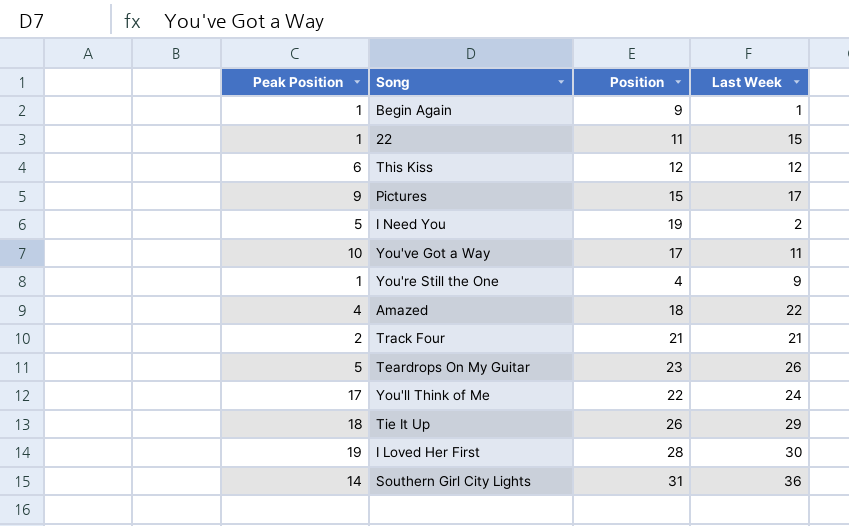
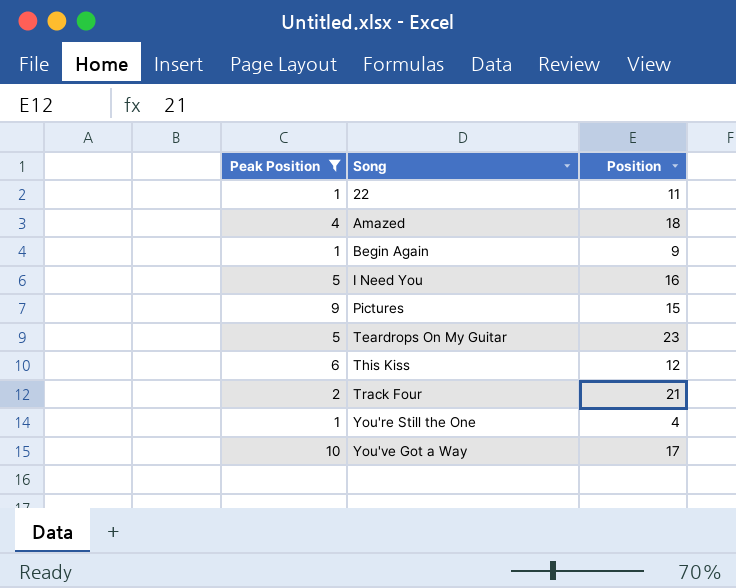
filter: none -> Peak Position <= 10
row order: none -> Song ascending
column Last Week | position: 4 -> none
I Need You | Position: 19 -> 16

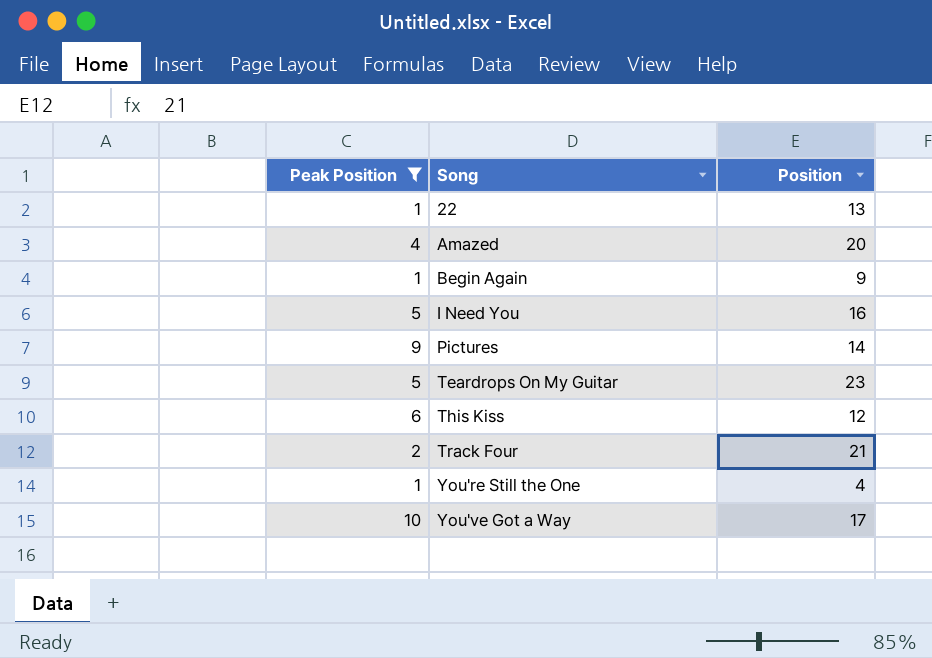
22 | Position: 11 -> 13
Amazed | Position: 18 -> 20
Pictures | Position: 15 -> 14

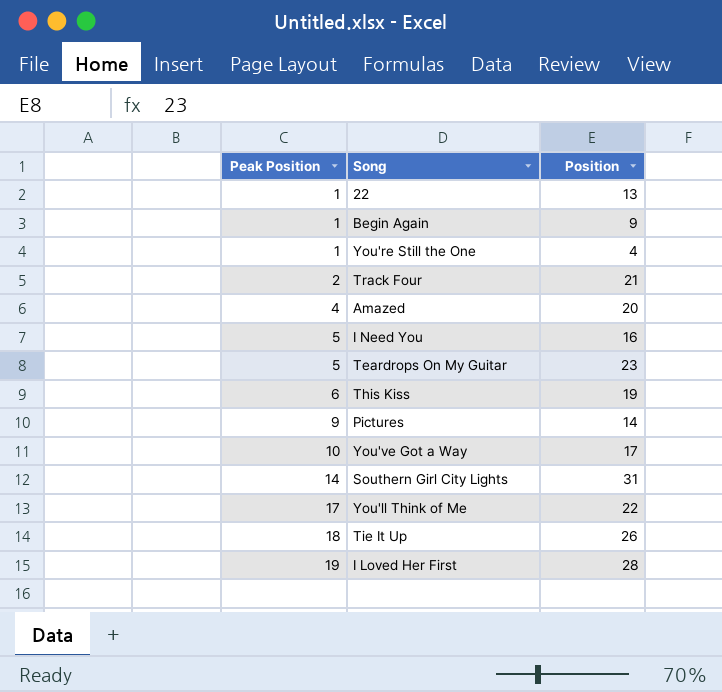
filter: Peak Position <= 10 -> none
row order: Song ascending -> Peak Position ascending
This Kiss | Position: 12 -> 19

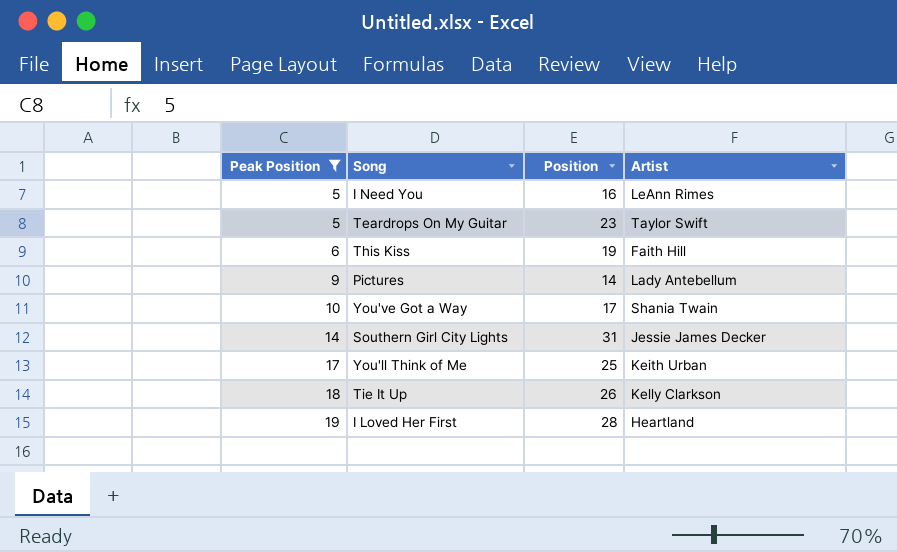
filter: none -> Peak Position >= 5
column Artist | position: none -> 4
You'll Think of Me | Position: 22 -> 25

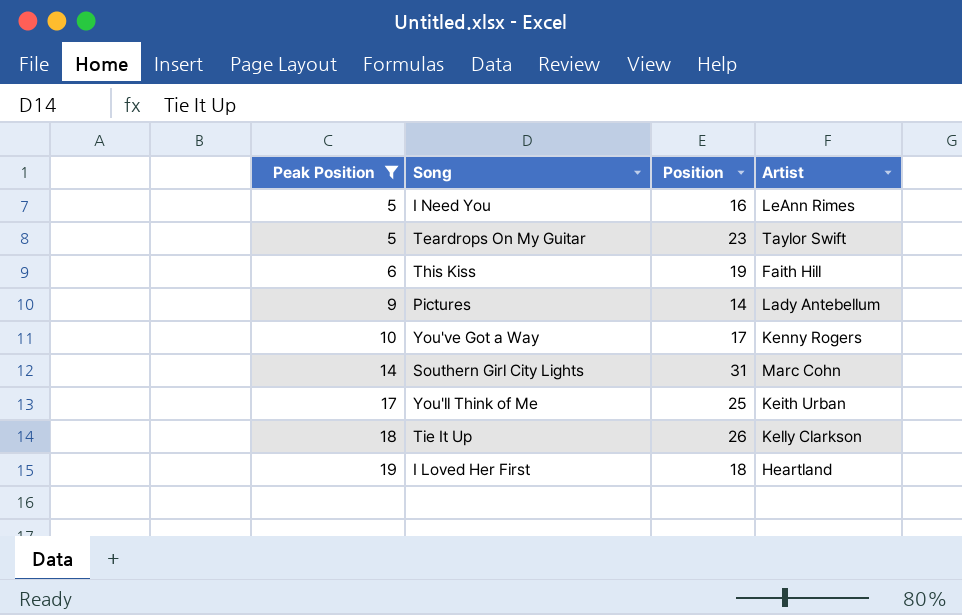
You've Got a Way | Artist: Shania Twain -> Kenny Rogers
Southern Girl City Lights | Artist: Jessie James Decker -> Marc Cohn
I Loved Her First | Position: 28 -> 18

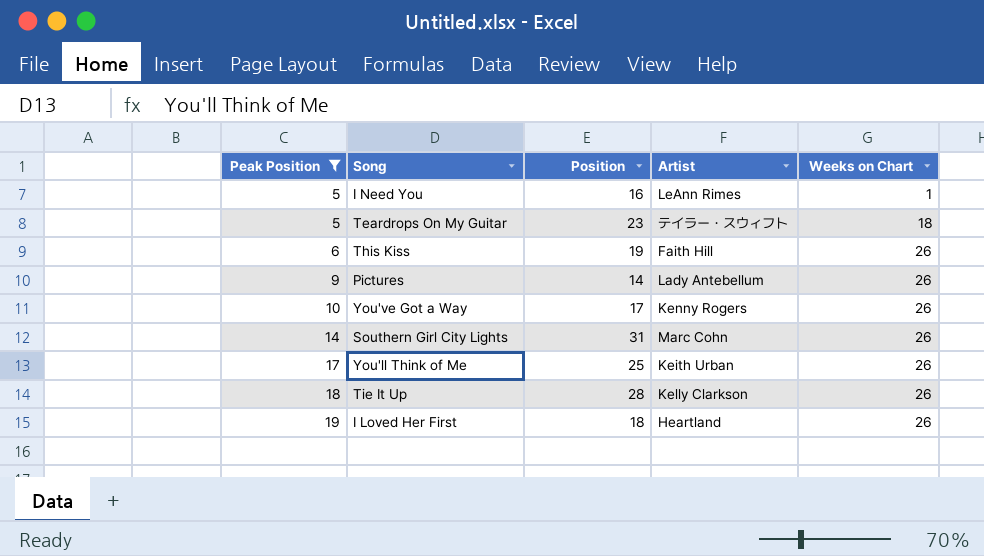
column Weeks on Chart | position: none -> 5
Teardrops On My Guitar | Artist: Taylor Swift -> テイラー・スウィフト
Tie It Up | Position: 26 -> 28

